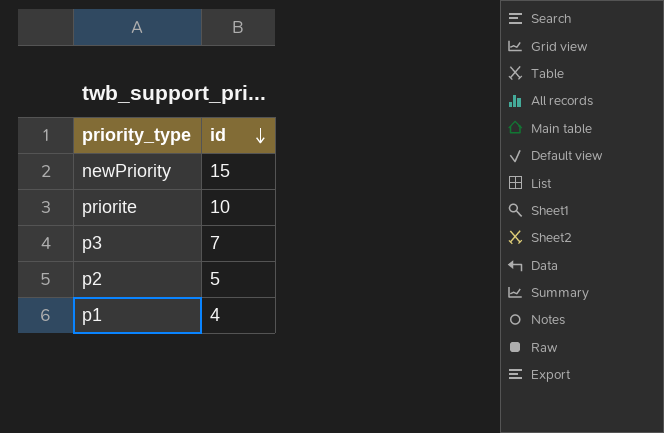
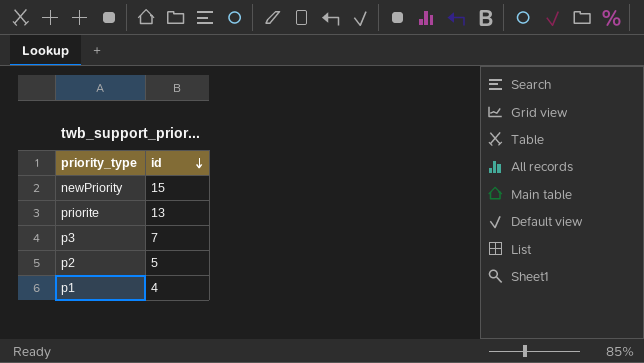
priorite | id: 10 -> 13

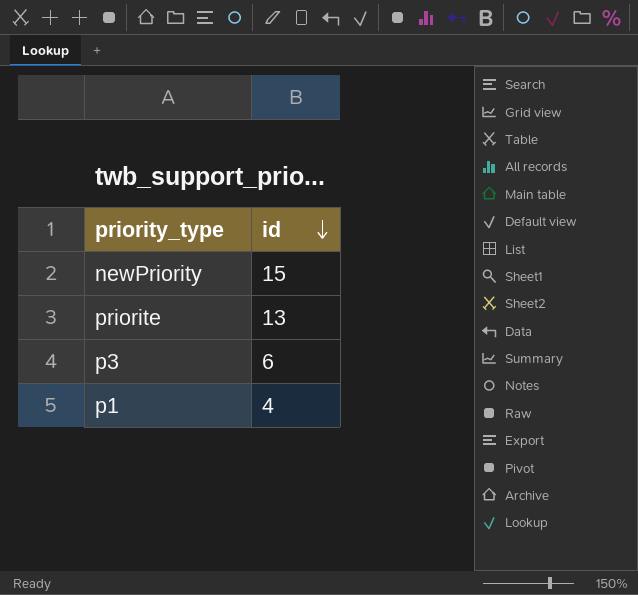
row p2: 5 -> none
p3 | id: 7 -> 6

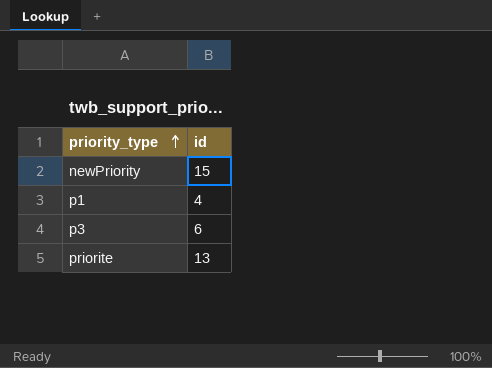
row order: id descending -> priority_type ascending

